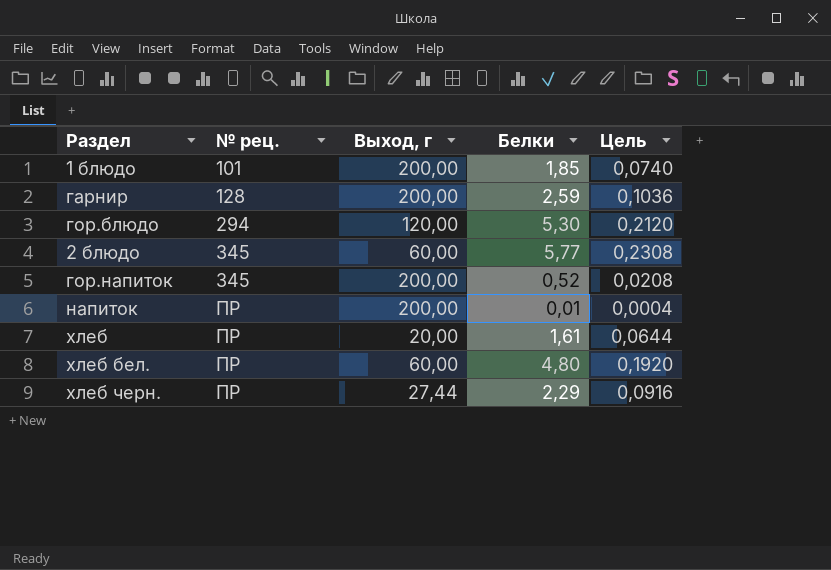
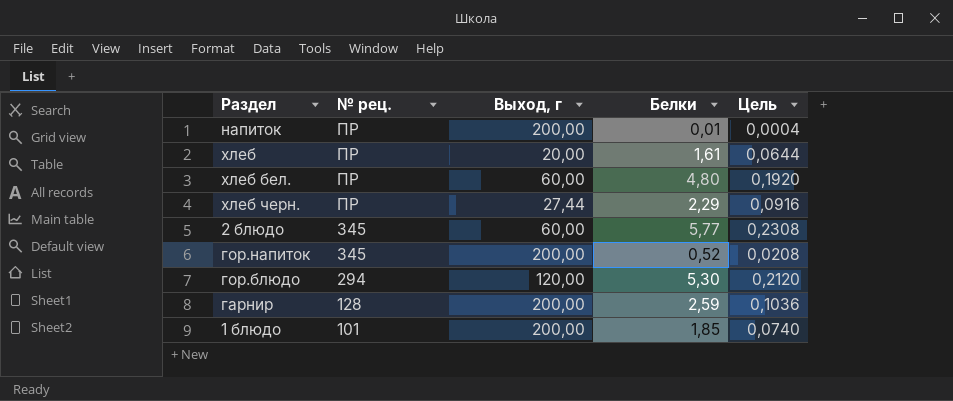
row order: № рец. ascending -> № рец. descending

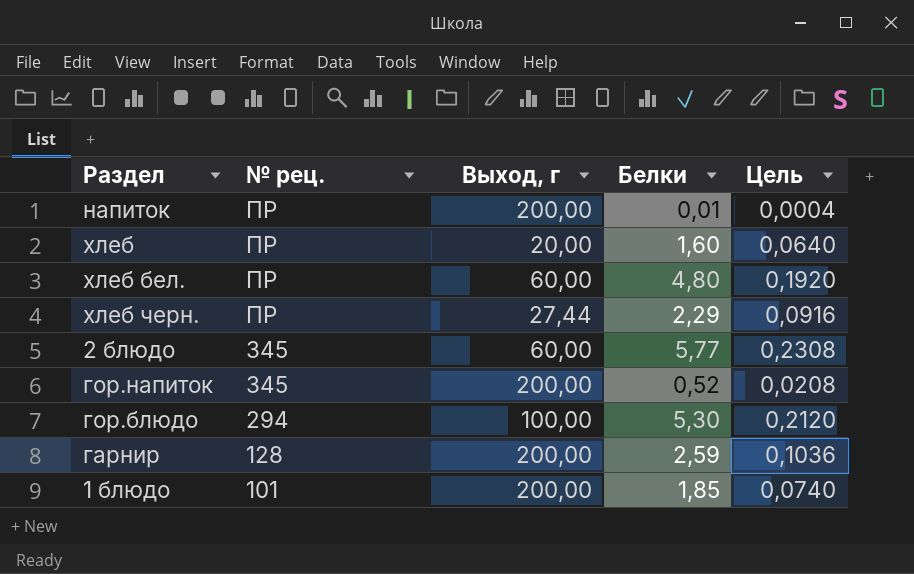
хлеб | Белки: 1,61 -> 1,60
хлеб | Цель: 0,0644 -> 0,0640
гор.блюдо | Выход, г: 120,00 -> 100,00

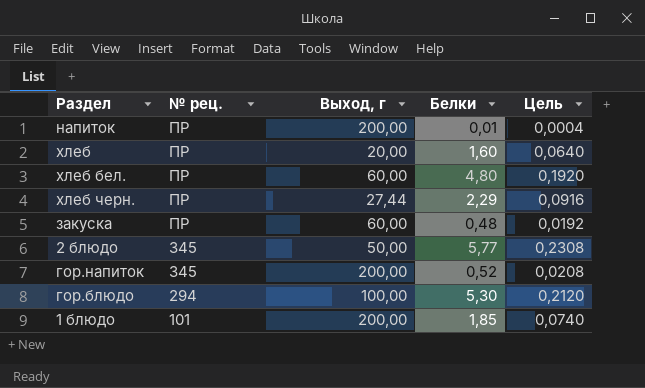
row гарнир: 128 | 200,00 | 2,59 | 0,1036 -> none
row закуска: none -> ПР | 60,00 | 0,48 | 0,0192
2 блюдо | Выход, г: 60,00 -> 50,00

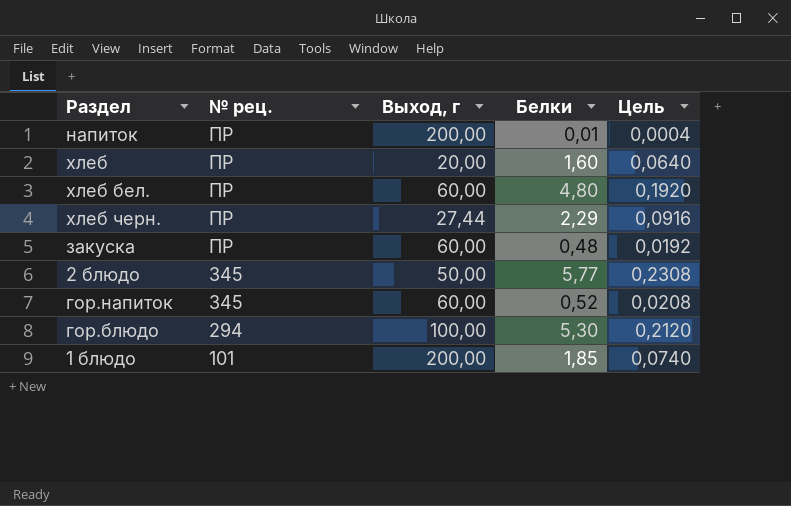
гор.напиток | Выход, г: 200,00 -> 60,00

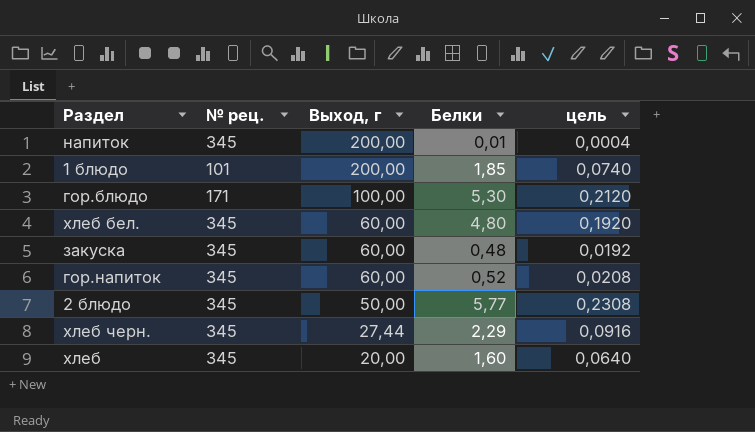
row order: № рец. descending -> Выход, г descending
column name: Цель -> цель
напиток | № рец.: ПР -> 345
гор.блюдо | № рец.: 294 -> 171
хлеб бел. | № рец.: ПР -> 345
закуска | № рец.: ПР -> 345
хлеб черн. | № рец.: ПР -> 345
хлеб | № рец.: ПР -> 345

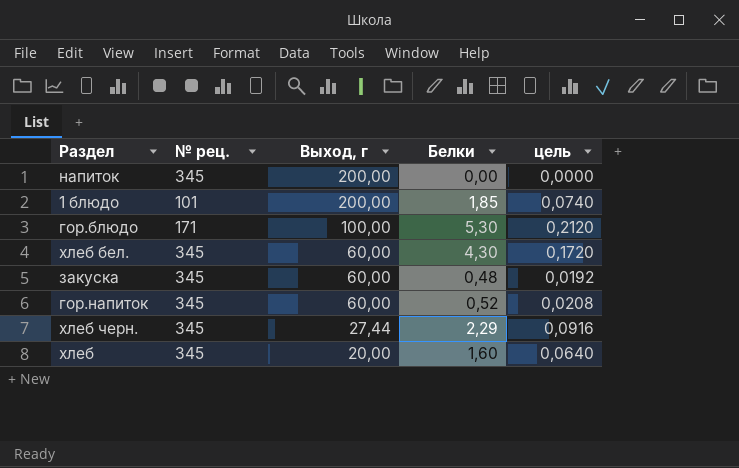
row 2 блюдо: 345 | 50,00 | 5,77 | 0,2308 -> none
напиток | Белки: 0,01 -> 0,00
напиток | цель: 0,0004 -> 0,0000
хлеб бел. | Белки: 4,80 -> 4,30
хлеб бел. | цель: 0,1920 -> 0,1720

